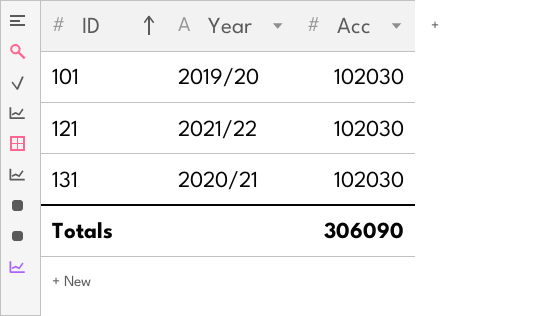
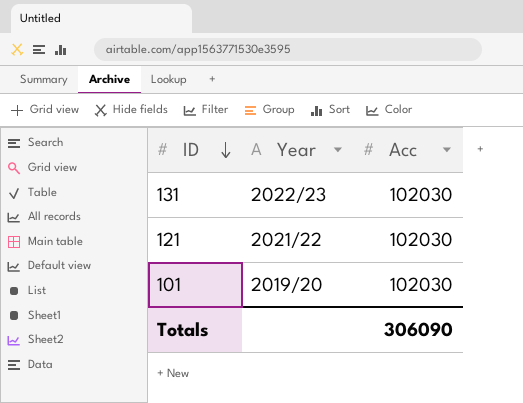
row order: ID ascending -> ID descending
131 | Year: 2020/21 -> 2022/23

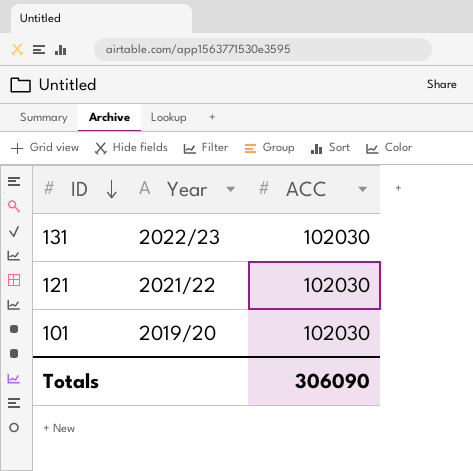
column name: Acc -> ACC

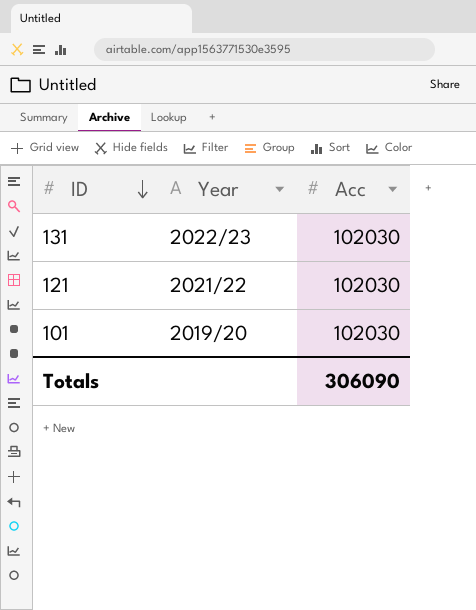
column name: ACC -> Acc

